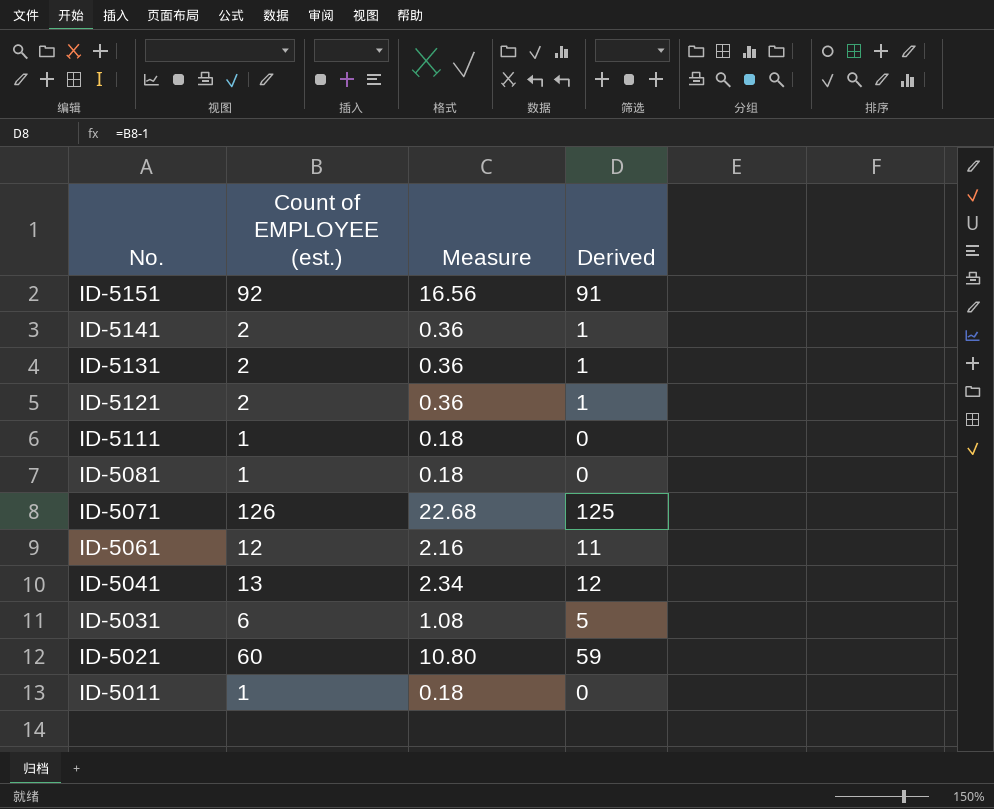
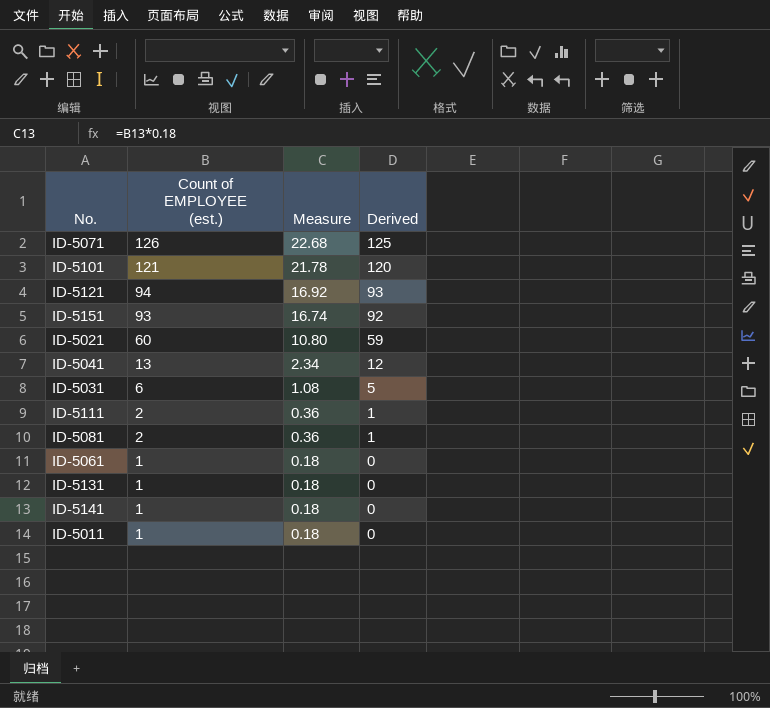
row order: No. descending -> Count of EMPLOYEE (est.) descending
row ID-5101: none -> 121 | 21.78 | 120
ID-5121 | Count of EMPLOYEE (est.): 2 -> 94
ID-5121 | Measure: 0.36 -> 16.92
ID-5121 | Derived: 1 -> 93
ID-5151 | Count of EMPLOYEE (est.): 92 -> 93
ID-5151 | Measure: 16.56 -> 16.74
ID-5151 | Derived: 91 -> 92
ID-5111 | Count of EMPLOYEE (est.): 1 -> 2
ID-5111 | Measure: 0.18 -> 0.36
ID-5111 | Derived: 0 -> 1
ID-5081 | Count of EMPLOYEE (est.): 1 -> 2
ID-5081 | Measure: 0.18 -> 0.36
ID-5081 | Derived: 0 -> 1
ID-5061 | Count of EMPLOYEE (est.): 12 -> 1
ID-5061 | Measure: 2.16 -> 0.18
ID-5061 | Derived: 11 -> 0
ID-5131 | Count of EMPLOYEE (est.): 2 -> 1
ID-5131 | Measure: 0.36 -> 0.18
ID-5131 | Derived: 1 -> 0
ID-5141 | Count of EMPLOYEE (est.): 2 -> 1
ID-5141 | Measure: 0.36 -> 0.18
ID-5141 | Derived: 1 -> 0

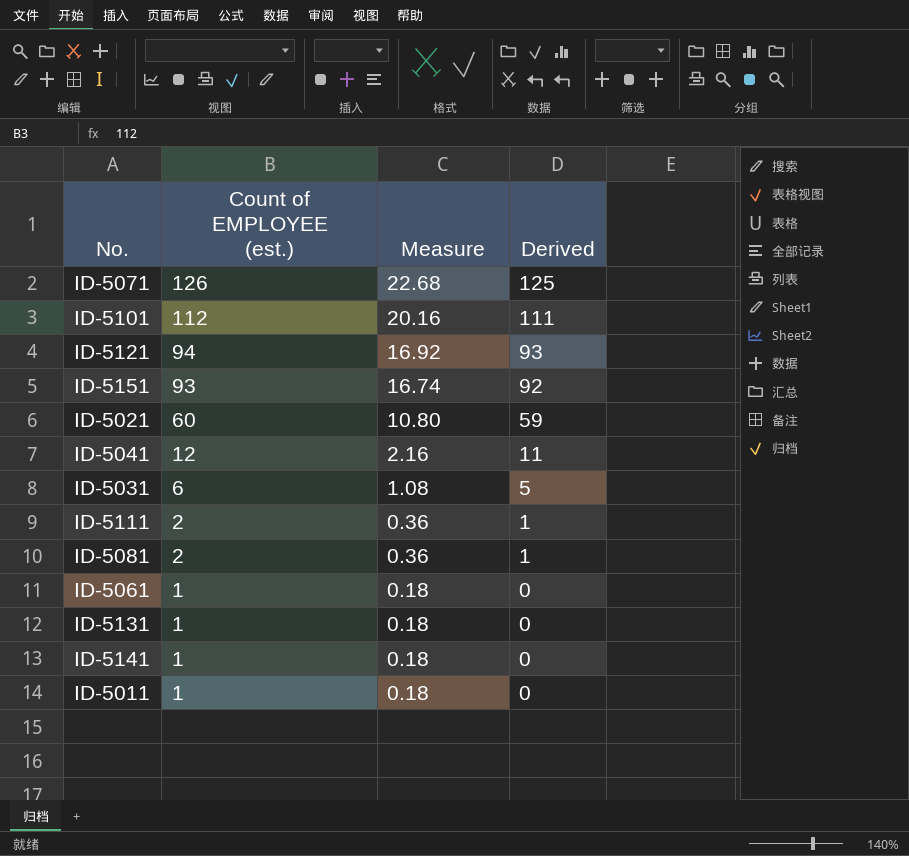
ID-5101 | Count of EMPLOYEE (est.): 121 -> 112
ID-5101 | Measure: 21.78 -> 20.16
ID-5101 | Derived: 120 -> 111
ID-5041 | Count of EMPLOYEE (est.): 13 -> 12
ID-5041 | Measure: 2.34 -> 2.16
ID-5041 | Derived: 12 -> 11

